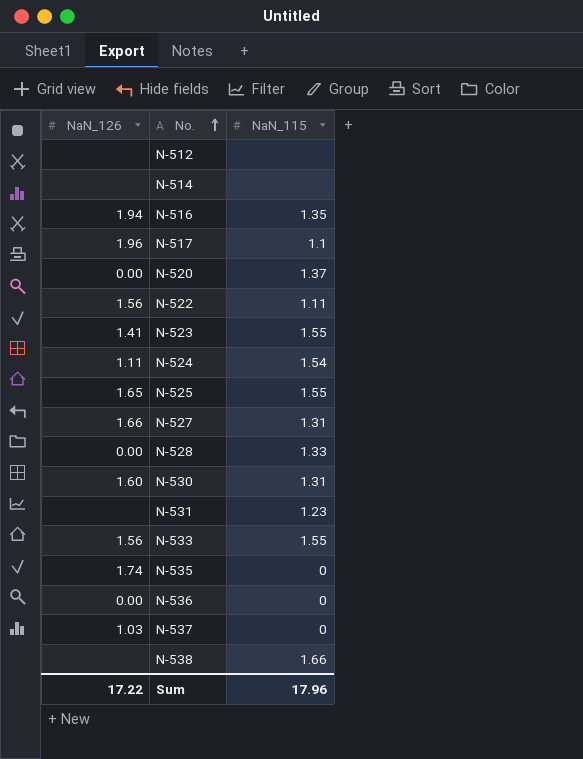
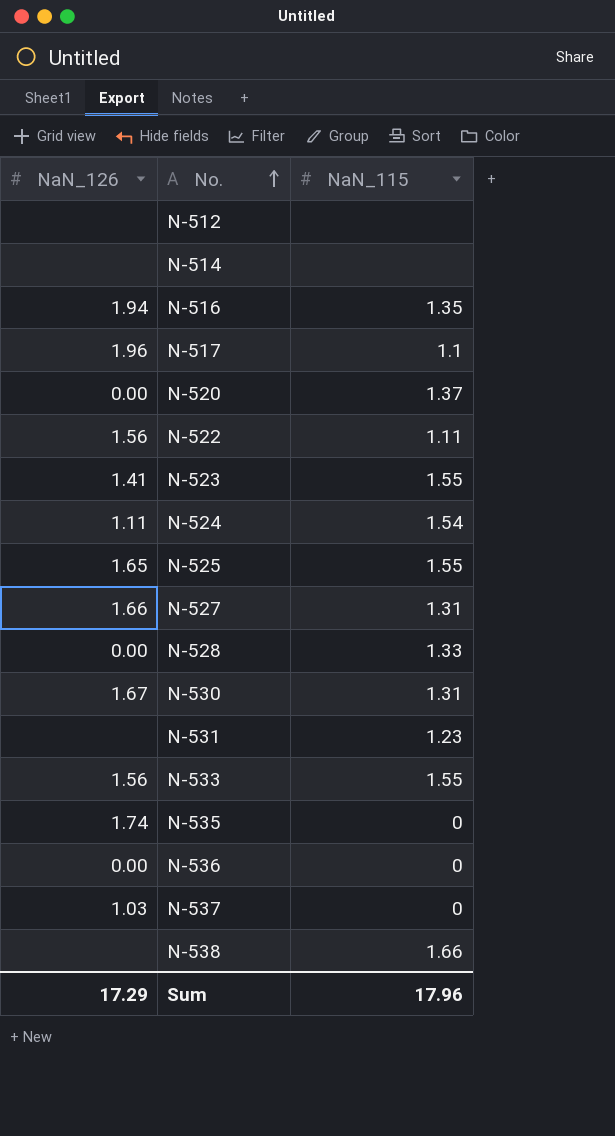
N-530 | NaN_126: 1.60 -> 1.67
Sum | NaN_126: 17.22 -> 17.29

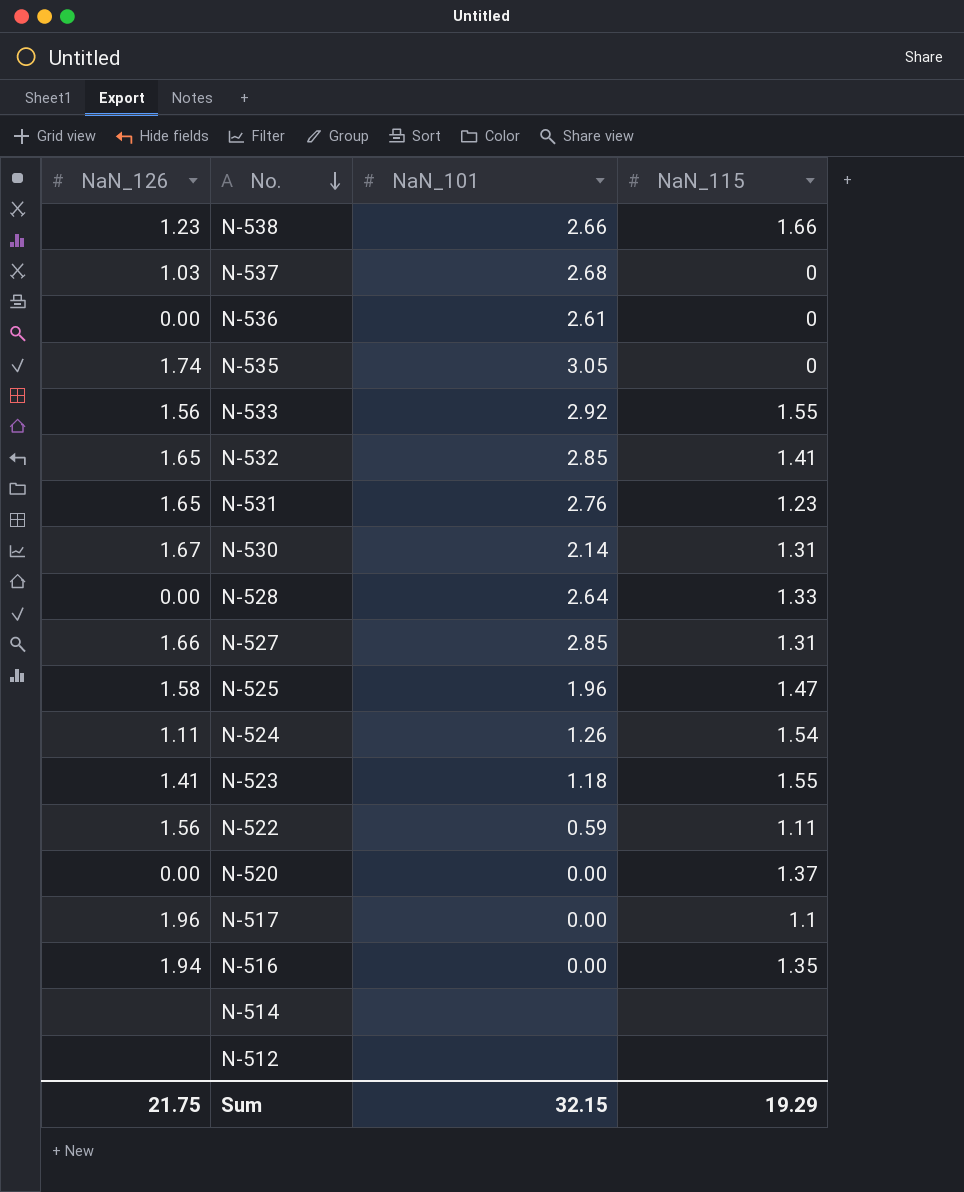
row order: No. ascending -> No. descending
column NaN_101 | position: none -> 3
N-538 | NaN_126: none -> 1.23
row N-532: none -> 1.65 | 2.85 | 1.41
N-531 | NaN_126: none -> 1.65
N-525 | NaN_126: 1.65 -> 1.58
N-525 | NaN_115: 1.55 -> 1.47
Sum | NaN_126: 17.29 -> 21.75
Sum | NaN_115: 17.96 -> 19.29

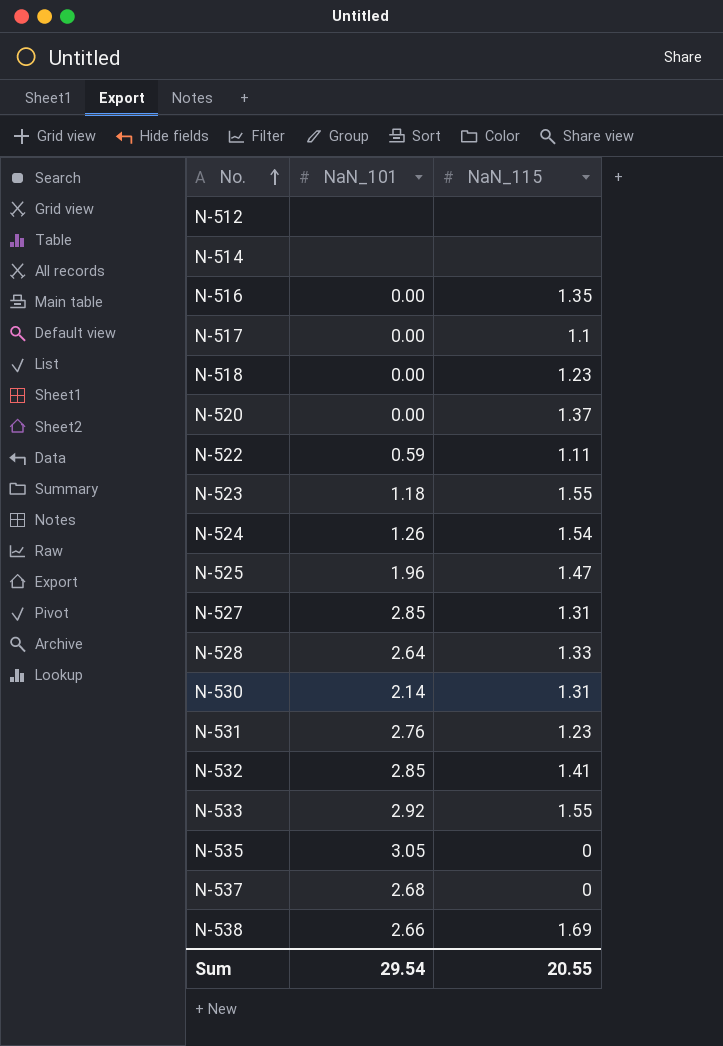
row order: No. descending -> No. ascending
column NaN_126 | position: 1 -> none
row N-536: 0.00 | 2.61 | 0 -> none
row N-518: none -> 0.00 | 1.23
N-538 | NaN_115: 1.66 -> 1.69
Sum | NaN_101: 32.15 -> 29.54
Sum | NaN_115: 19.29 -> 20.55

